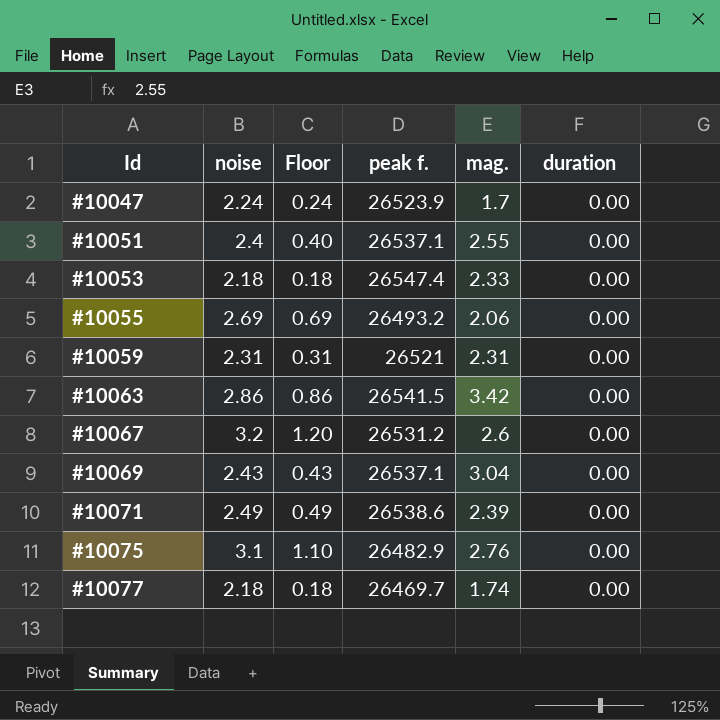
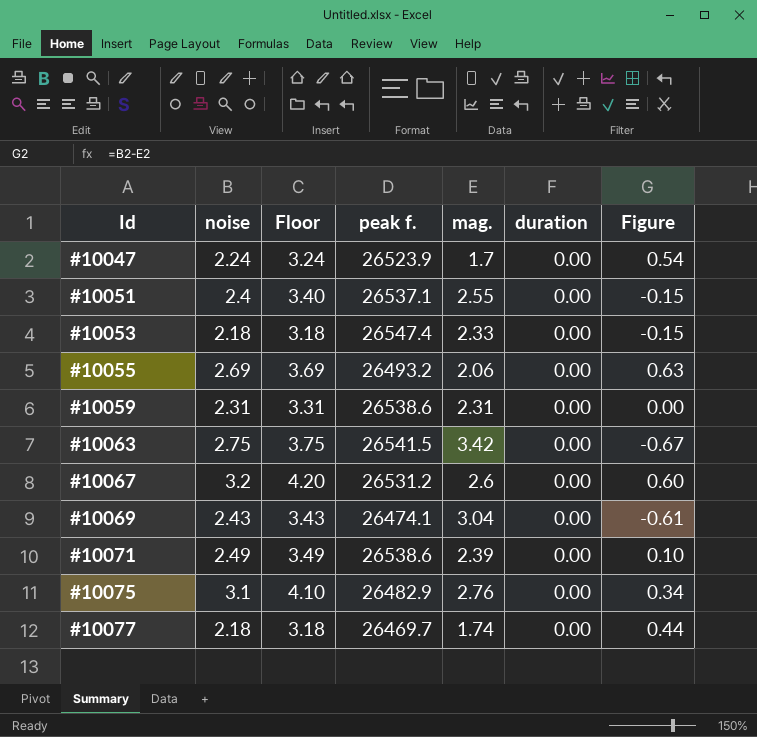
column Floor | formula: [noise] - 2 -> [noise] + 1
column Figure | formula: none -> [noise] - [mag.]
#10059 | peak f.: 26521 -> 26538.6
#10063 | noise: 2.86 -> 2.75
#10069 | peak f.: 26537.1 -> 26474.1

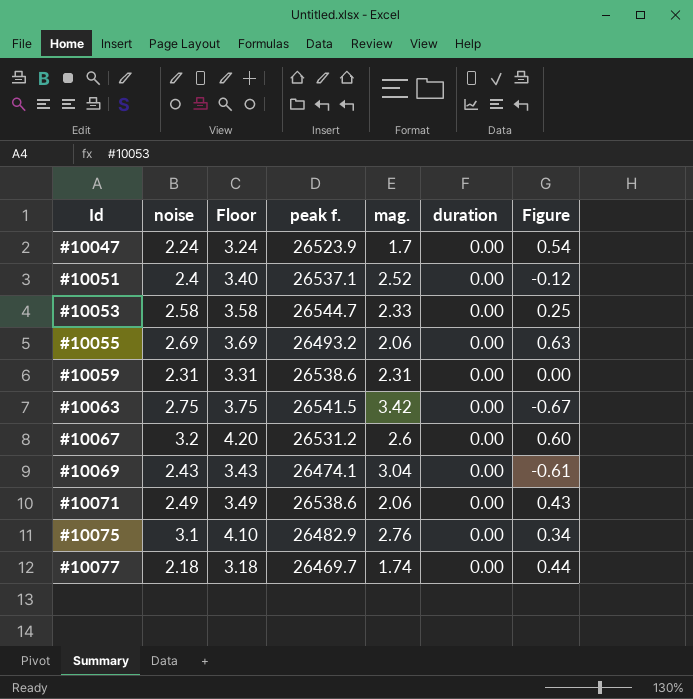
#10051 | mag.: 2.55 -> 2.52
#10051 | Figure: -0.15 -> -0.12
#10053 | noise: 2.18 -> 2.58
#10053 | Floor: 3.18 -> 3.58
#10053 | peak f.: 26547.4 -> 26544.7
#10053 | Figure: -0.15 -> 0.25
#10071 | mag.: 2.39 -> 2.06
#10071 | Figure: 0.10 -> 0.43

